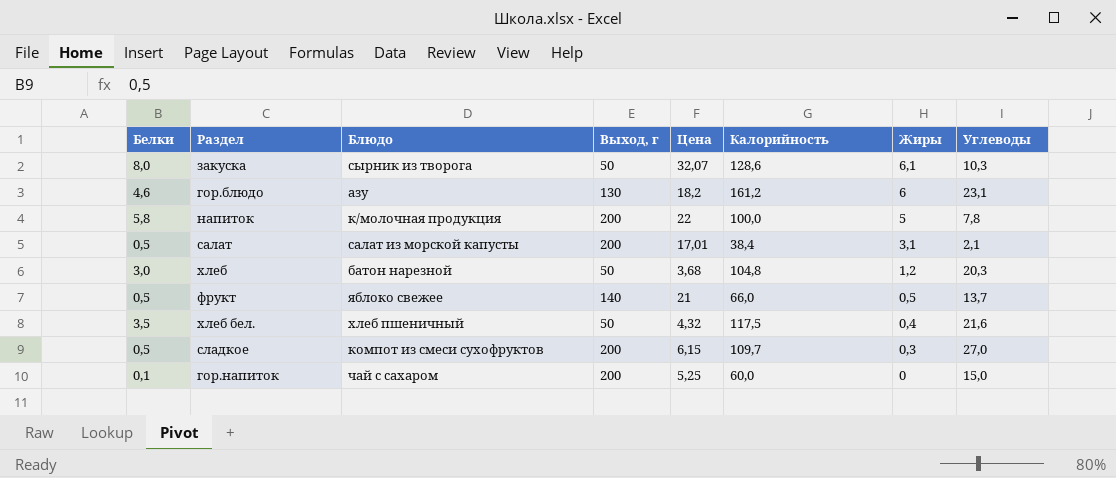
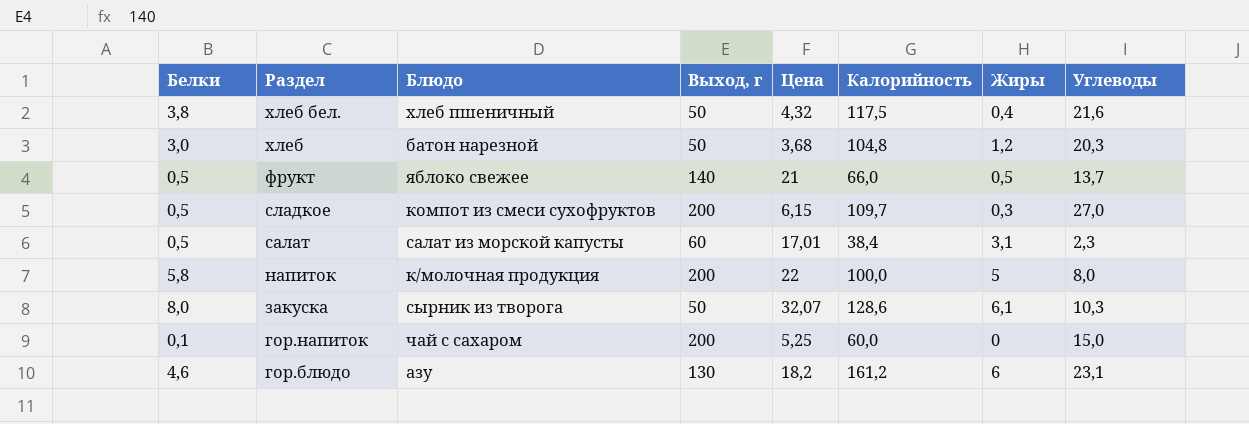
row order: Жиры descending -> Раздел descending
хлеб бел. | Белки: 3,5 -> 3,8
салат | Выход, г: 200 -> 60
салат | Углеводы: 2,1 -> 2,3
напиток | Углеводы: 7,8 -> 8,0

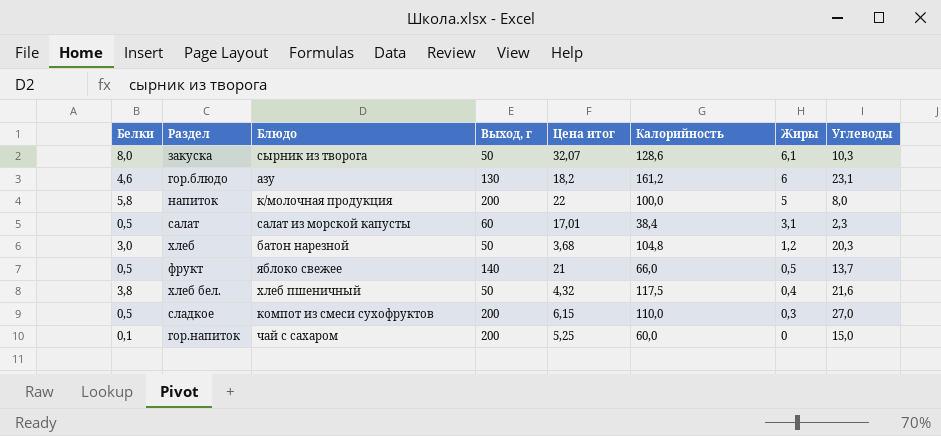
row order: Раздел descending -> Жиры descending
column name: Цена -> Цена итог
сладкое | Калорийность: 109,7 -> 110,0

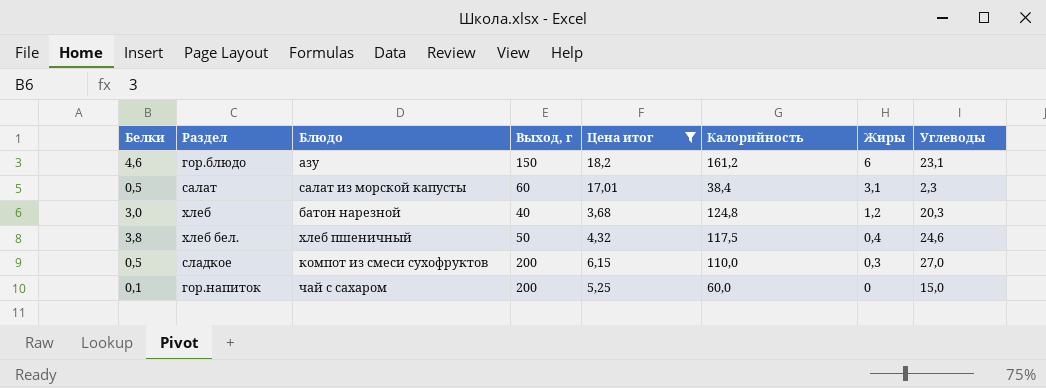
filter: none -> Цена итог <= 18,2
гор.блюдо | Выход, г: 130 -> 150
хлеб | Выход, г: 50 -> 40
хлеб | Калорийность: 104,8 -> 124,8
хлеб бел. | Углеводы: 21,6 -> 24,6

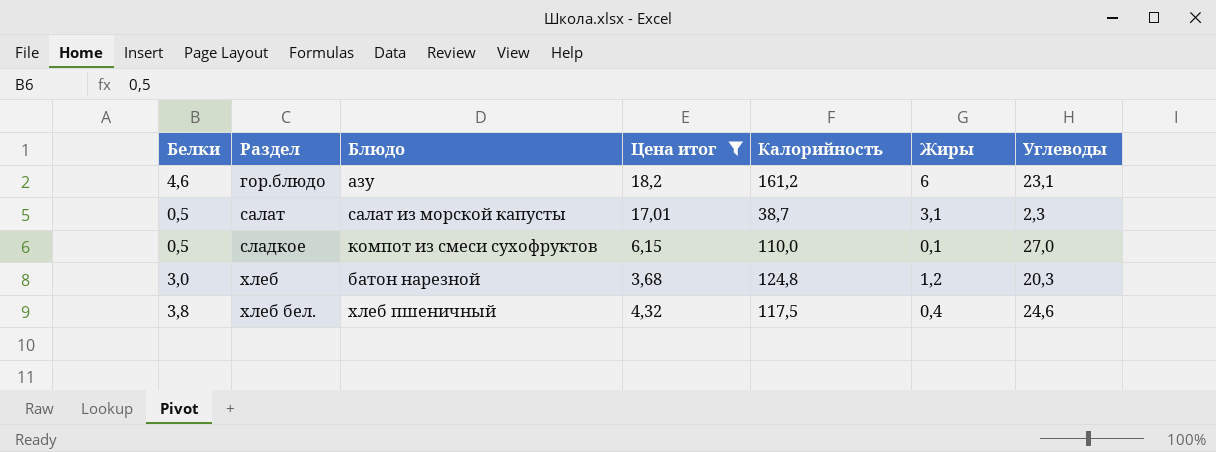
row order: Жиры descending -> Раздел ascending
column Выход, г | position: 4 -> none
row гор.напиток: 0,1 | чай с сахаром | 200 | 5,25 | 60,0 | 0 | 15,0 -> none
салат | Калорийность: 38,4 -> 38,7
сладкое | Жиры: 0,3 -> 0,1

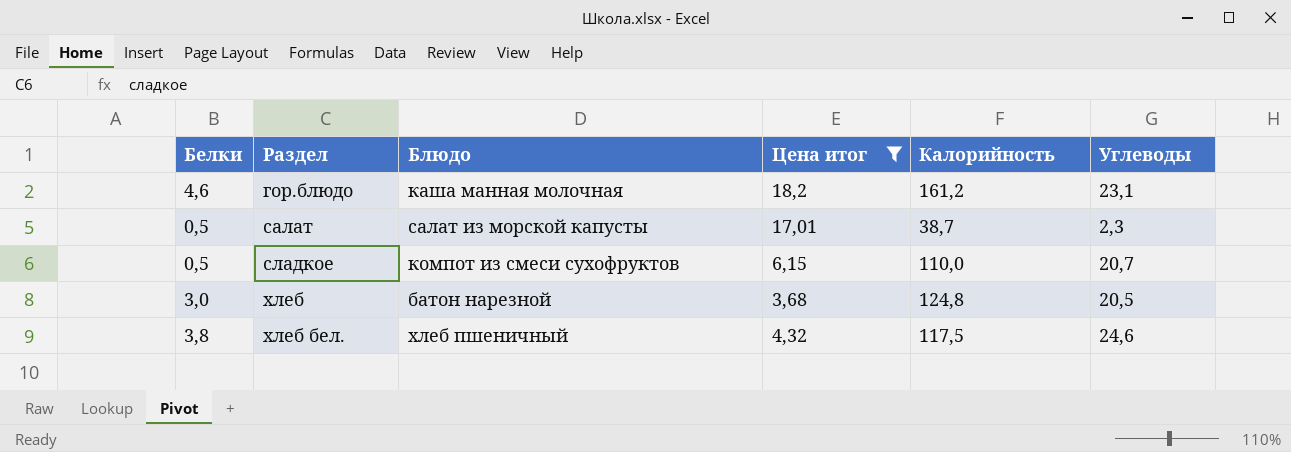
column Жиры | position: 6 -> none
гор.блюдо | Блюдо: азу -> каша манная молочная
сладкое | Углеводы: 27,0 -> 20,7
хлеб | Углеводы: 20,3 -> 20,5

